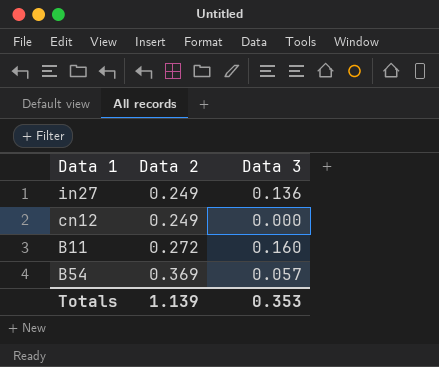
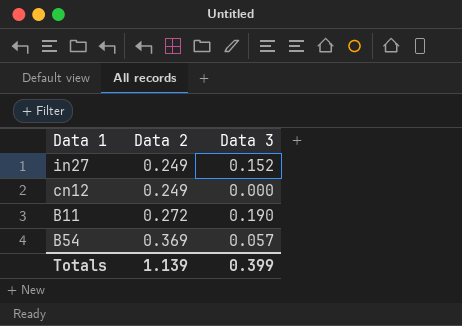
in27 | Data 3: 0.136 -> 0.152
B11 | Data 3: 0.160 -> 0.190
Totals | Data 3: 0.353 -> 0.399

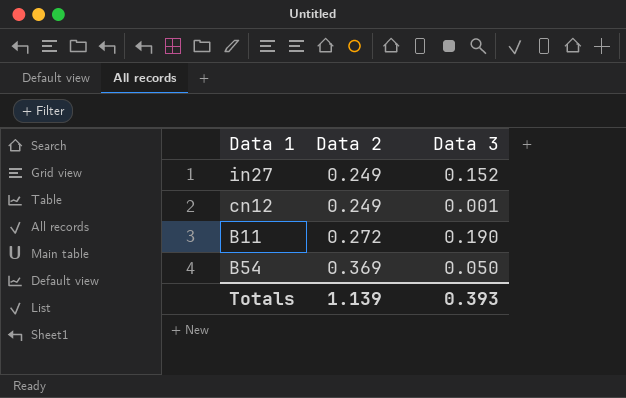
cn12 | Data 3: 0.000 -> 0.001
B54 | Data 3: 0.057 -> 0.050
Totals | Data 3: 0.399 -> 0.393

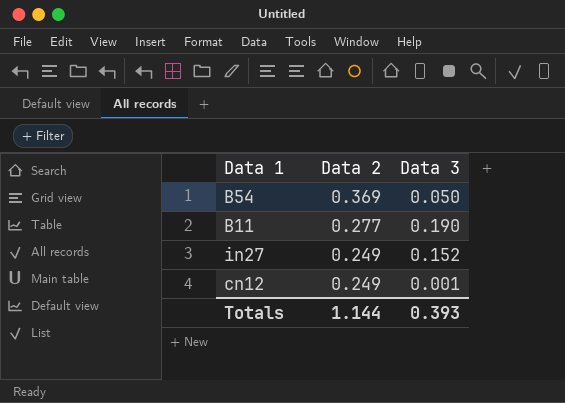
row order: Data 2 ascending -> Data 2 descending
B11 | Data 2: 0.272 -> 0.277
Totals | Data 2: 1.139 -> 1.144

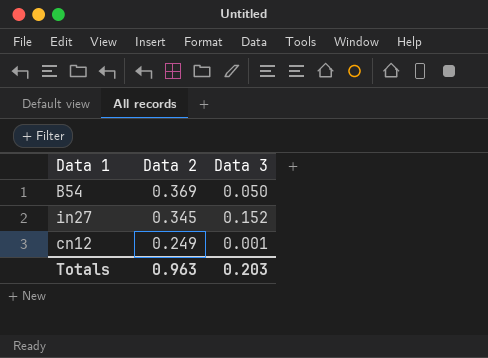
row B11: 0.277 | 0.190 -> none
in27 | Data 2: 0.249 -> 0.345
Totals | Data 2: 1.144 -> 0.963
Totals | Data 3: 0.393 -> 0.203

